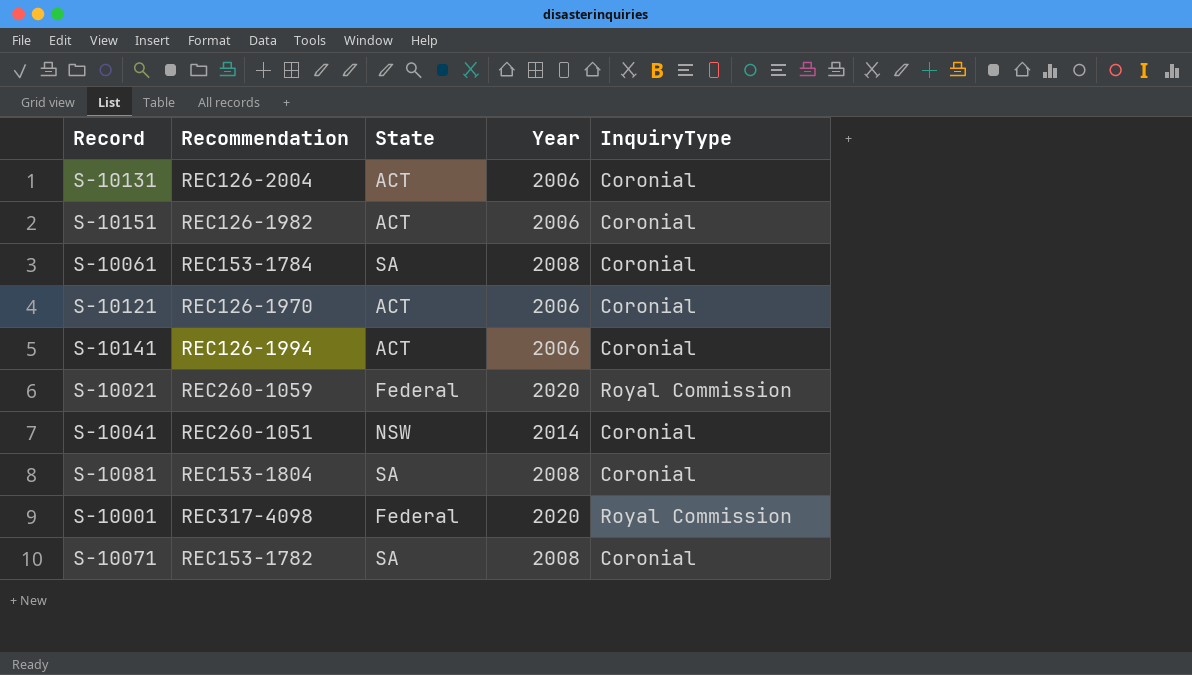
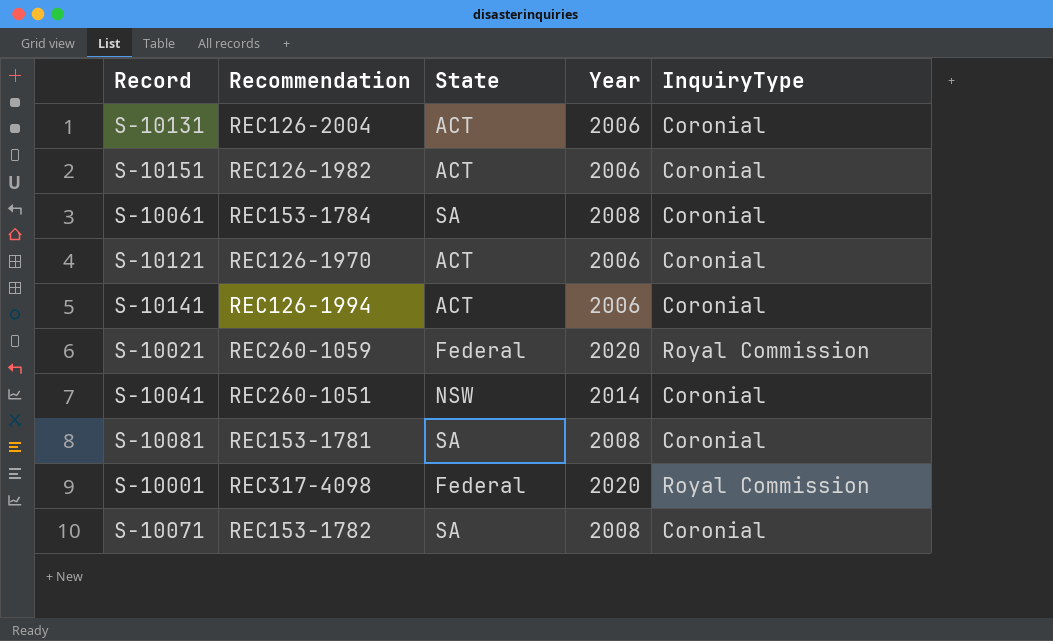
S-10081 | Recommendation: REC153-1804 -> REC153-1781

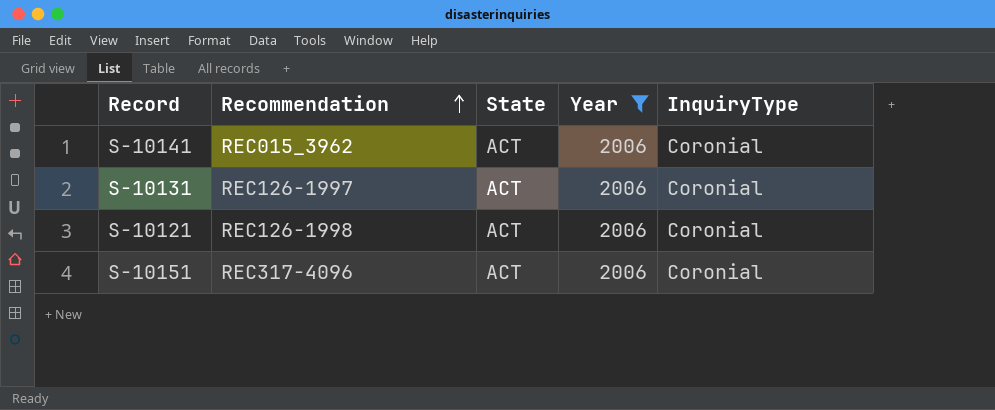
filter: none -> Year = 2006
row order: none -> Recommendation ascending
S-10141 | Recommendation: REC126-1994 -> REC015_3962
S-10131 | Recommendation: REC126-2004 -> REC126-1997
S-10121 | Recommendation: REC126-1970 -> REC126-1998
S-10151 | Recommendation: REC126-1982 -> REC317-4096

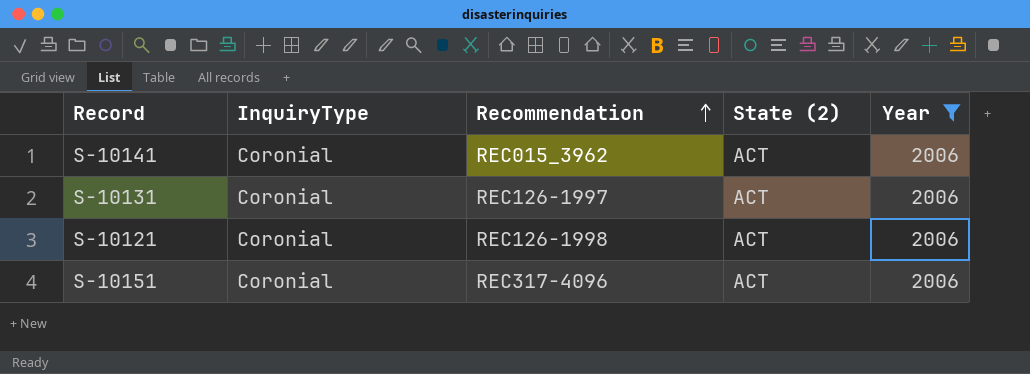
column InquiryType | position: 5 -> 2
column name: State -> State (2)

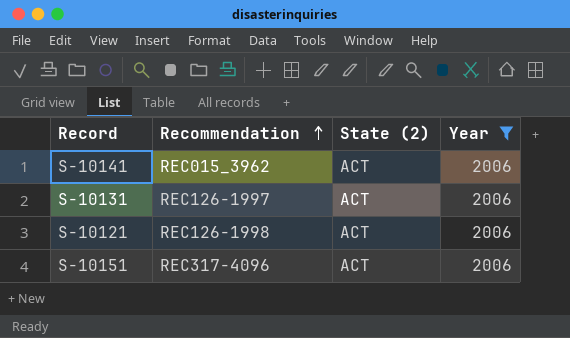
column InquiryType | position: 2 -> none

